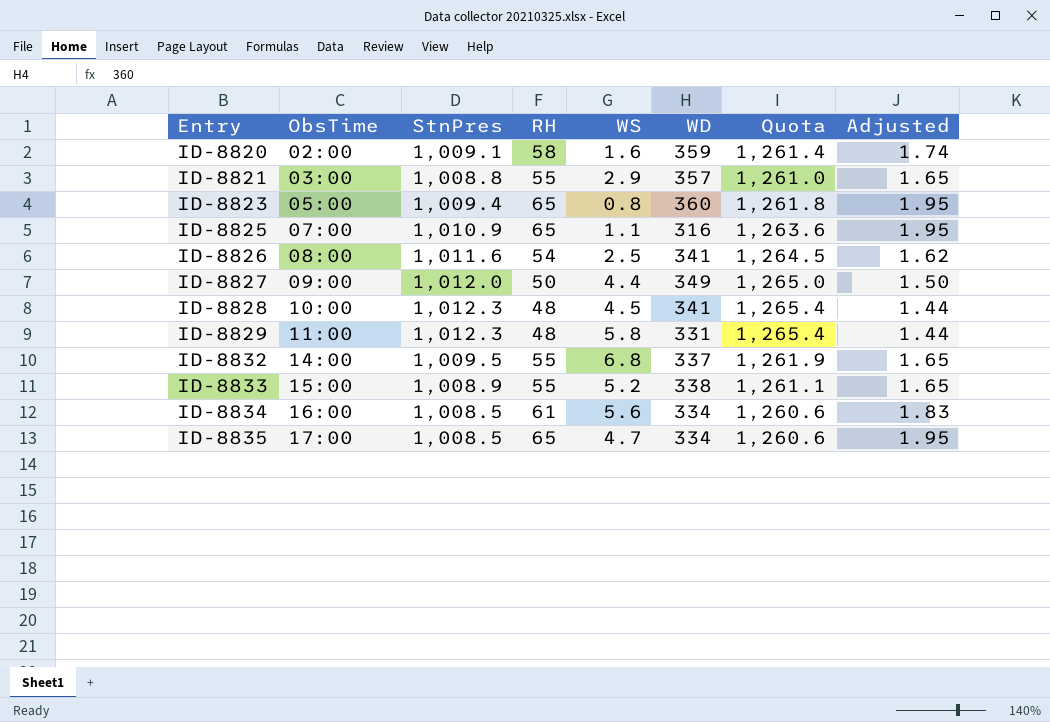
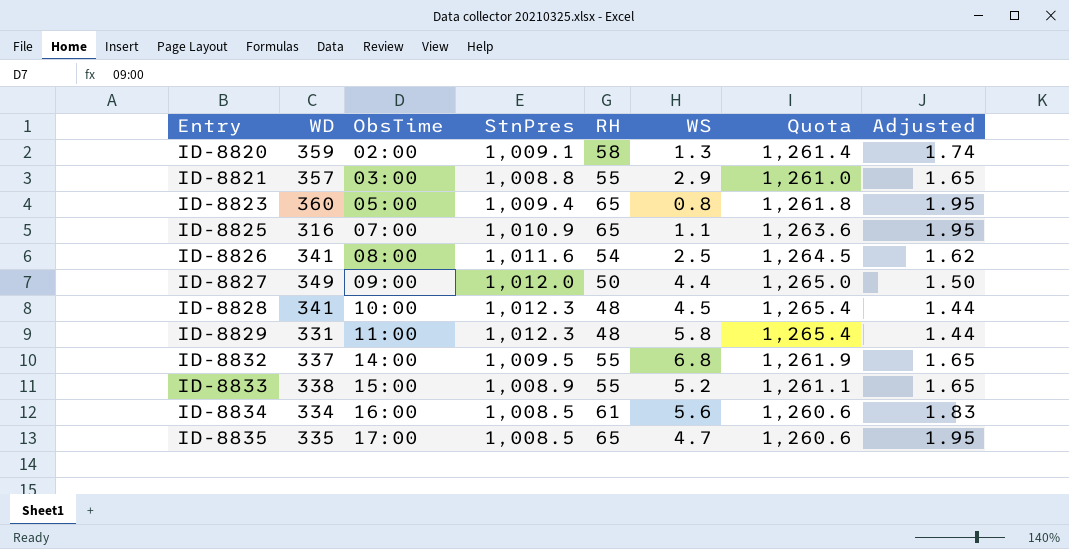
column WD | position: 6 -> 2
ID-8820 | WS: 1.6 -> 1.3
ID-8835 | WD: 334 -> 335

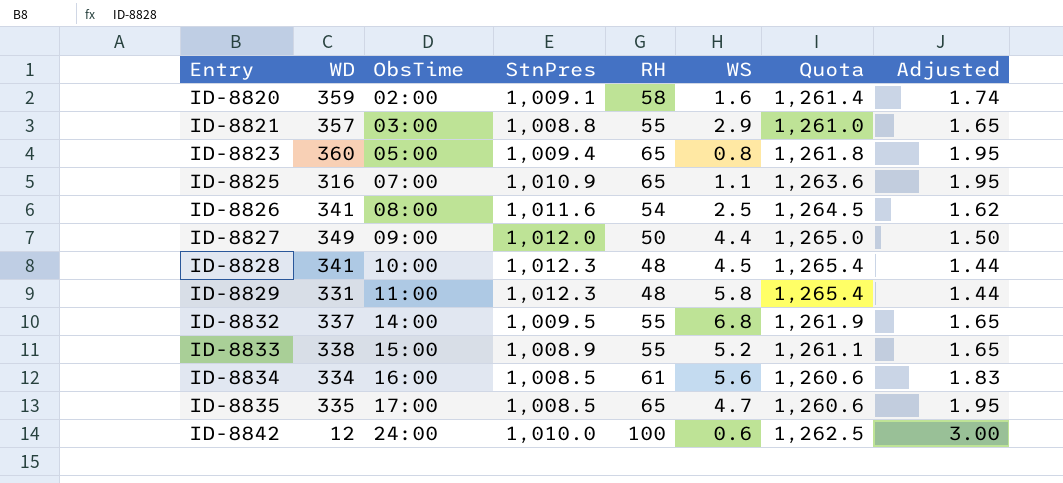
ID-8820 | WS: 1.3 -> 1.6
row ID-8842: none -> 12 | 24:00 | 1,010.0 | 100 | 0.6 | 1,262.5 | 3.00

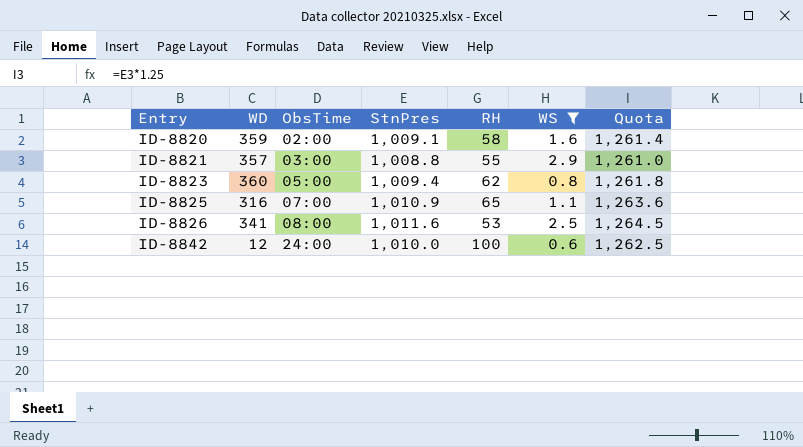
filter: none -> WS <= 2.9
column Adjusted | formula: [RH] * 0.03 -> none
ID-8823 | RH: 65 -> 62
ID-8826 | RH: 54 -> 53

